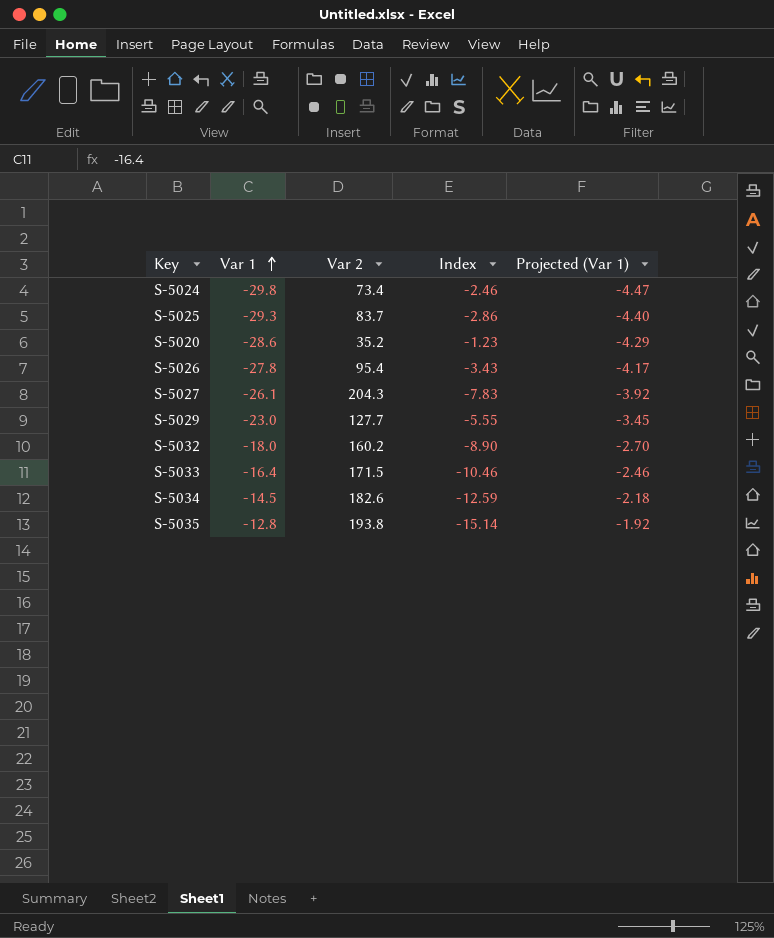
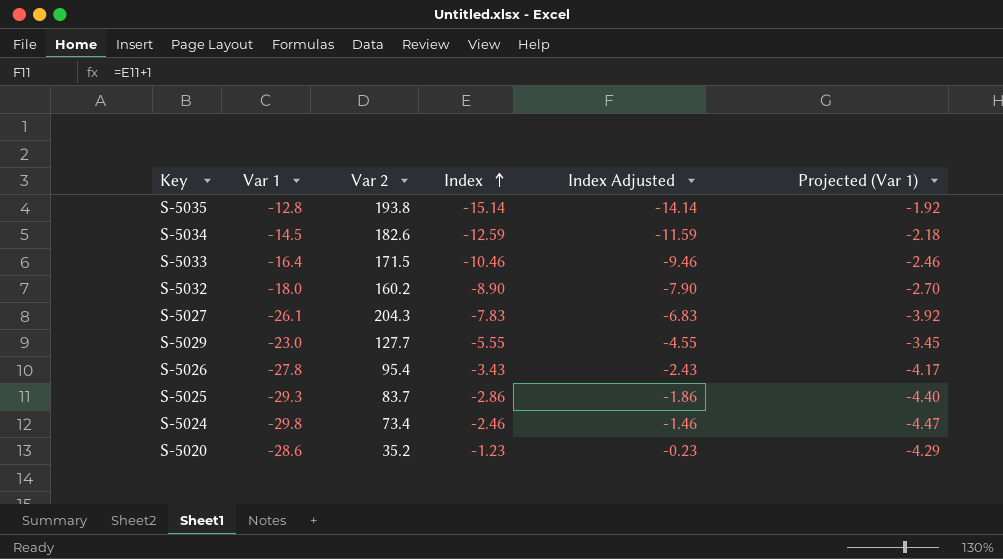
row order: Var 1 ascending -> Index ascending
column Index Adjusted | formula: none -> [Index] + 1

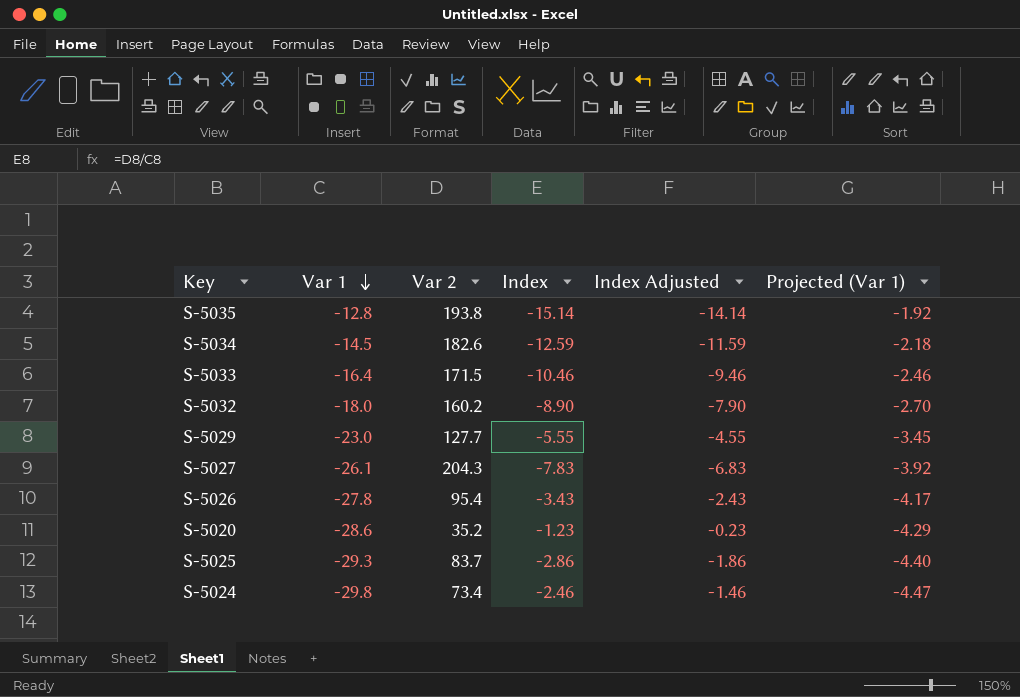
row order: Index ascending -> Var 1 descending

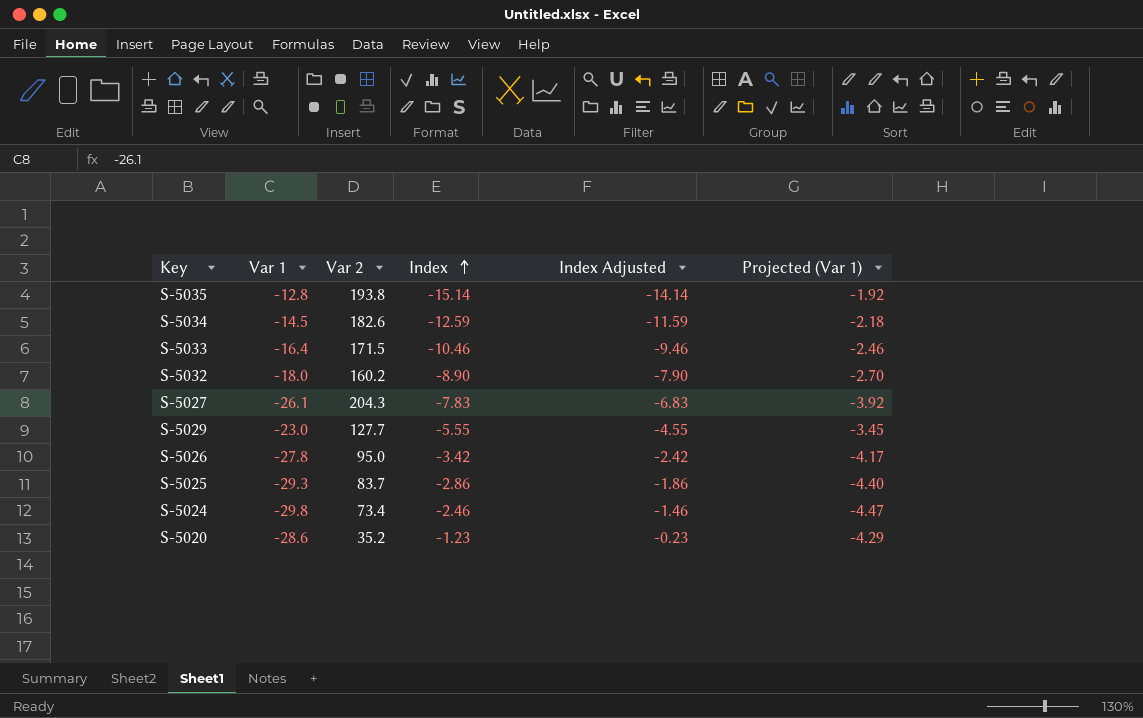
row order: Var 1 descending -> Index ascending
S-5026 | Var 2: 95.4 -> 95.0
S-5026 | Index: -3.43 -> -3.42
S-5026 | Index Adjusted: -2.43 -> -2.42

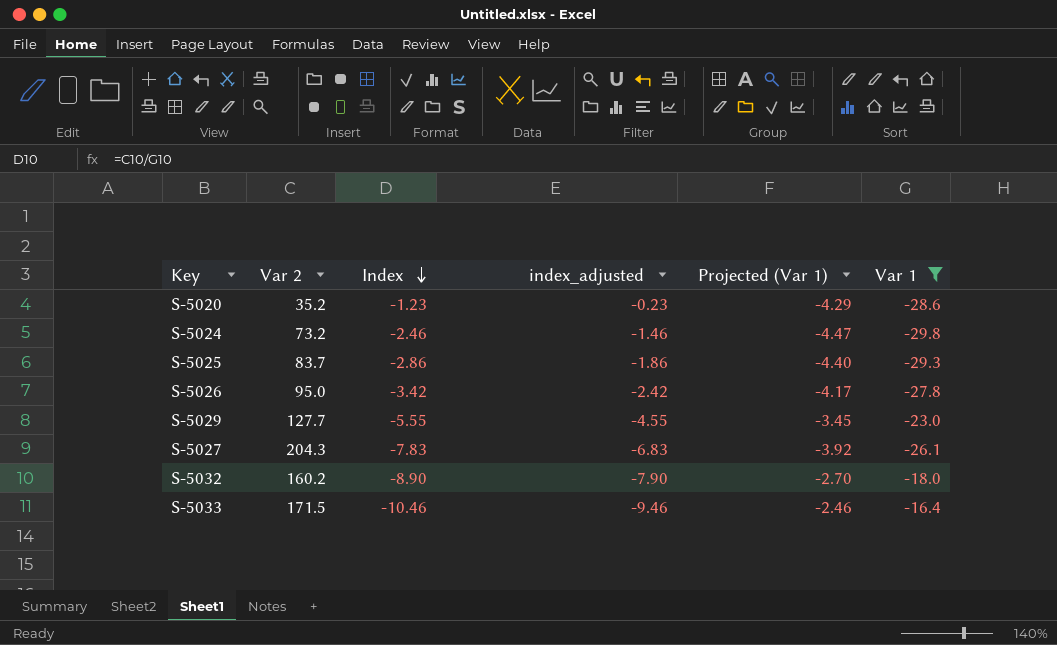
filter: none -> Var 1 <= -16.4
row order: Index ascending -> Index descending
column name: Index Adjusted -> index_adjusted
column Var 1 | position: 2 -> 6
S-5024 | Var 2: 73.4 -> 73.2

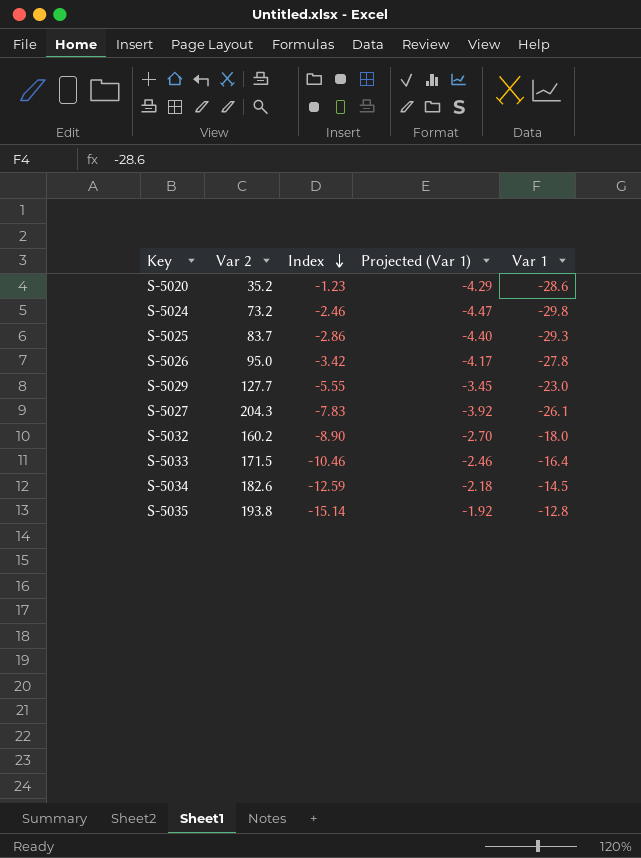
filter: Var 1 <= -16.4 -> none
column index_adjusted | formula: [Index] + 1 -> none

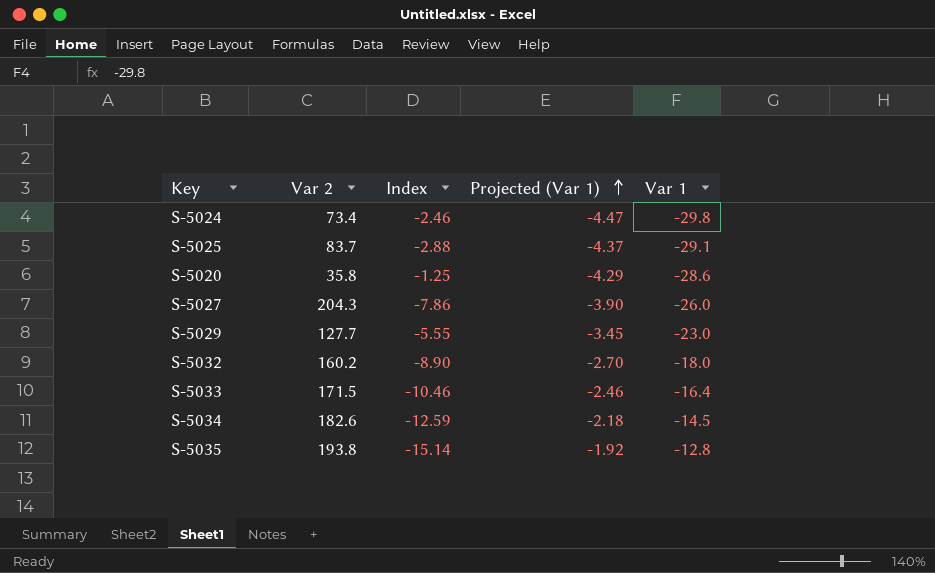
row order: Index descending -> Projected (Var 1) ascending
row S-5026: 95.0 | -3.42 | -4.17 | -27.8 -> none
S-5024 | Var 2: 73.2 -> 73.4
S-5025 | Index: -2.86 -> -2.88
S-5025 | Projected (Var 1): -4.40 -> -4.37
S-5025 | Var 1: -29.3 -> -29.1
S-5020 | Var 2: 35.2 -> 35.8
S-5020 | Index: -1.23 -> -1.25
S-5027 | Index: -7.83 -> -7.86
S-5027 | Projected (Var 1): -3.92 -> -3.90
S-5027 | Var 1: -26.1 -> -26.0

